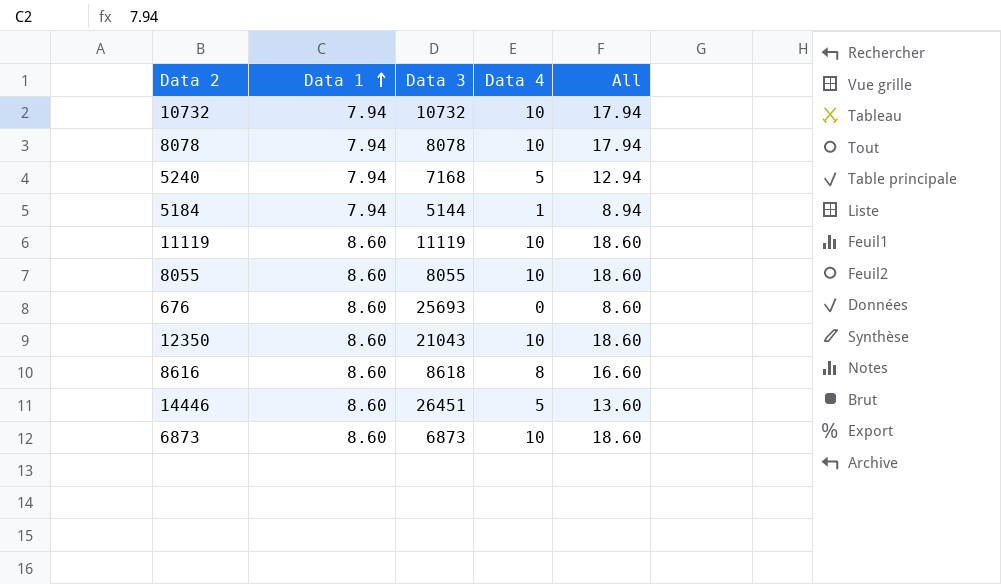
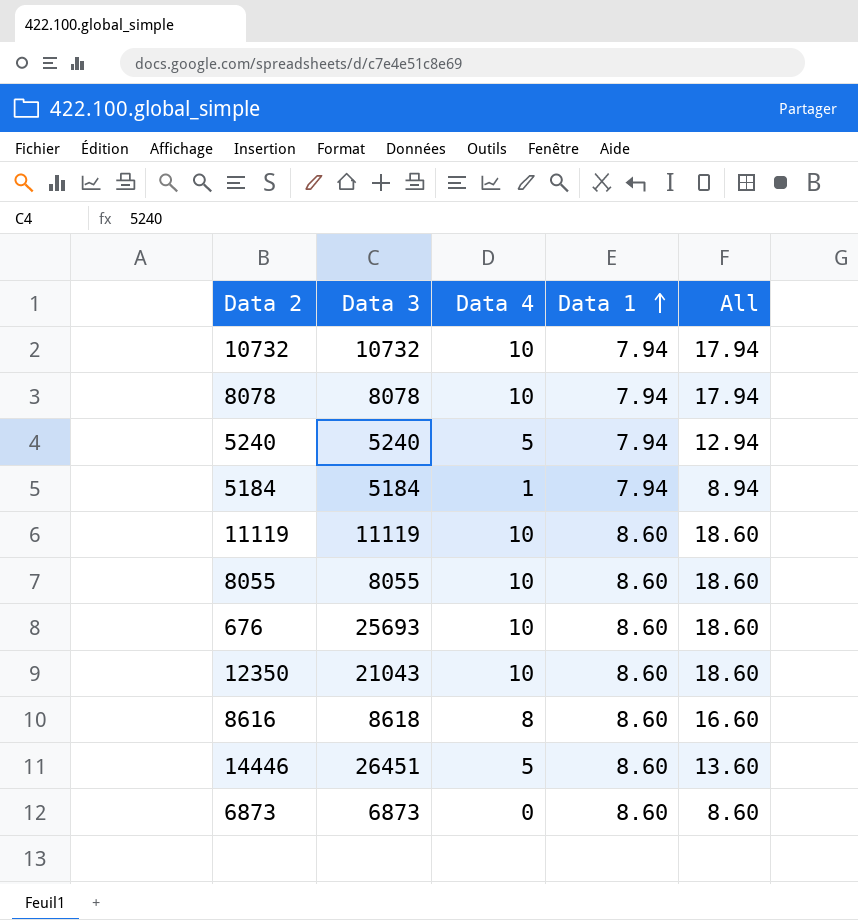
column Data 1 | position: 2 -> 4
5240 | Data 3: 7168 -> 5240
5184 | Data 3: 5144 -> 5184
676 | Data 4: 0 -> 10
676 | All: 8.60 -> 18.60
6873 | Data 4: 10 -> 0
6873 | All: 18.60 -> 8.60

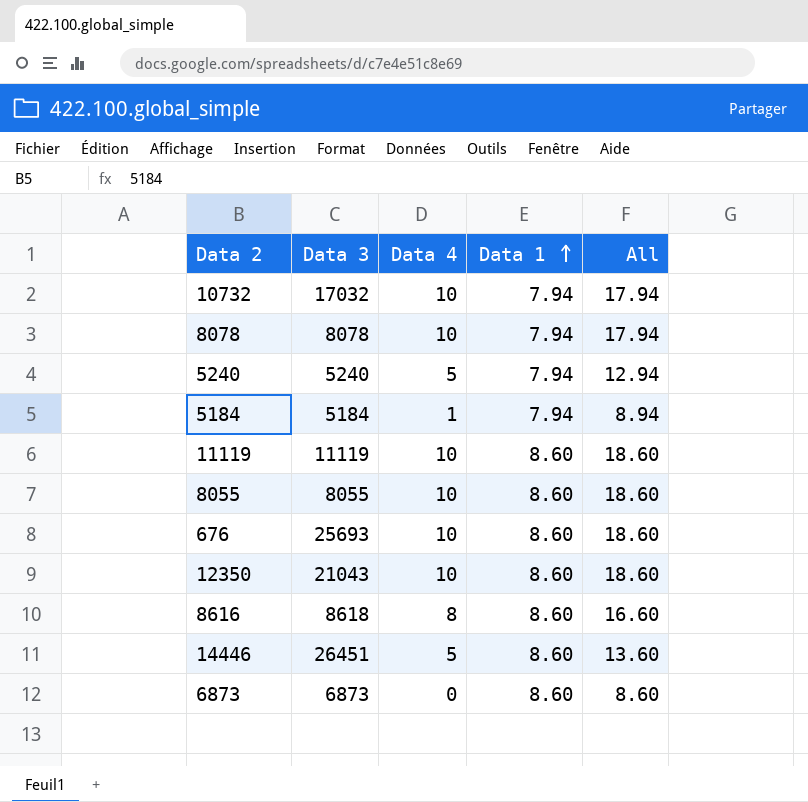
10732 | Data 3: 10732 -> 17032

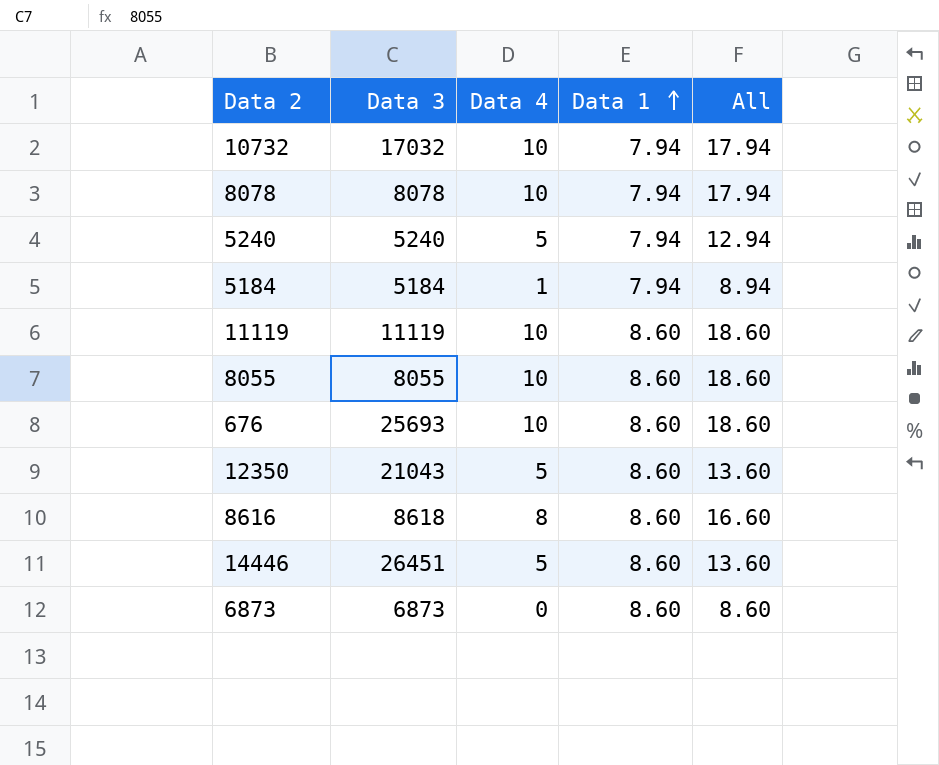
12350 | Data 4: 10 -> 5
12350 | All: 18.60 -> 13.60

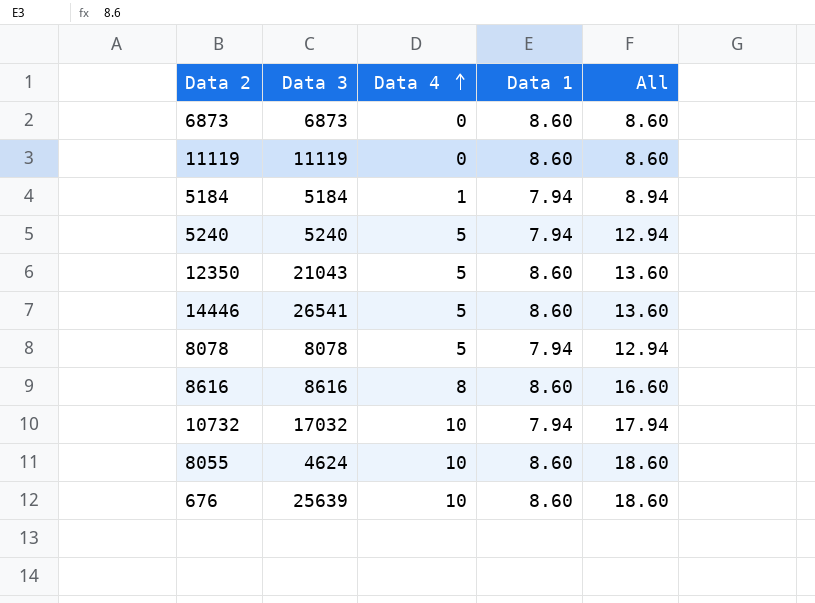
row order: Data 1 ascending -> Data 4 ascending
11119 | Data 4: 10 -> 0
11119 | All: 18.60 -> 8.60
14446 | Data 3: 26451 -> 26541
8078 | Data 4: 10 -> 5
8078 | All: 17.94 -> 12.94
8616 | Data 3: 8618 -> 8616
8055 | Data 3: 8055 -> 4624
676 | Data 3: 25693 -> 25639

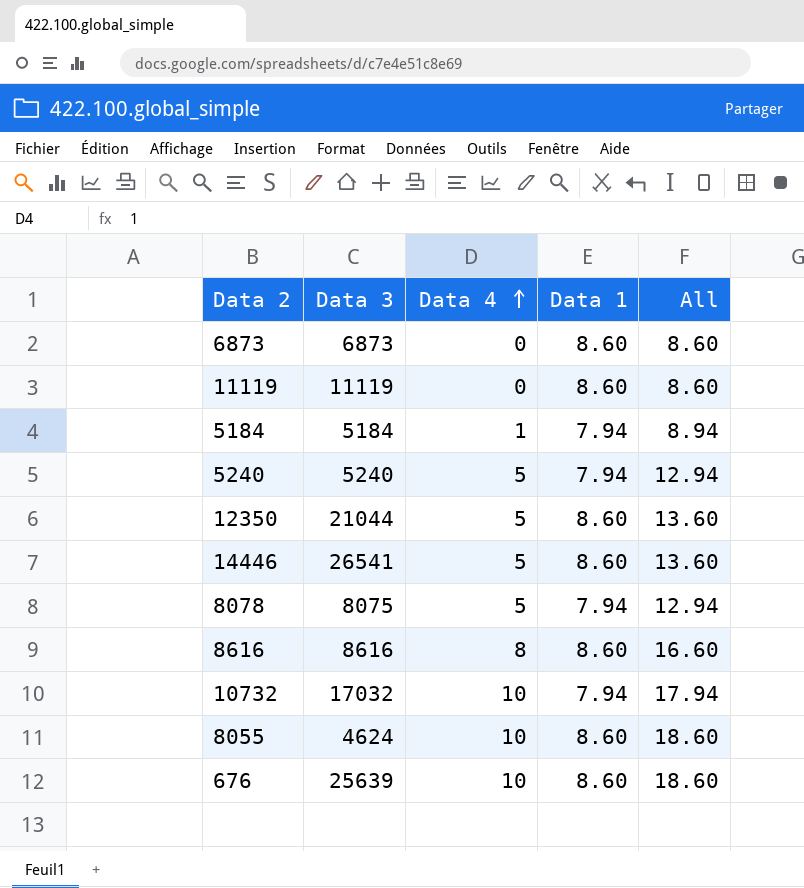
12350 | Data 3: 21043 -> 21044
8078 | Data 3: 8078 -> 8075

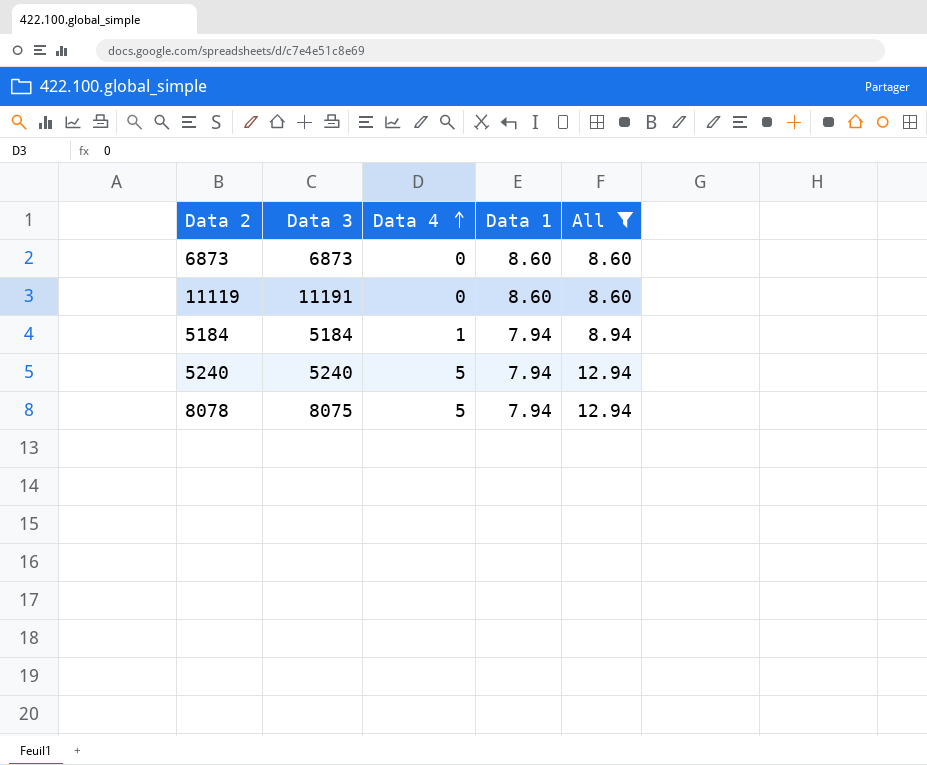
filter: none -> All <= 12.94
11119 | Data 3: 11119 -> 11191

